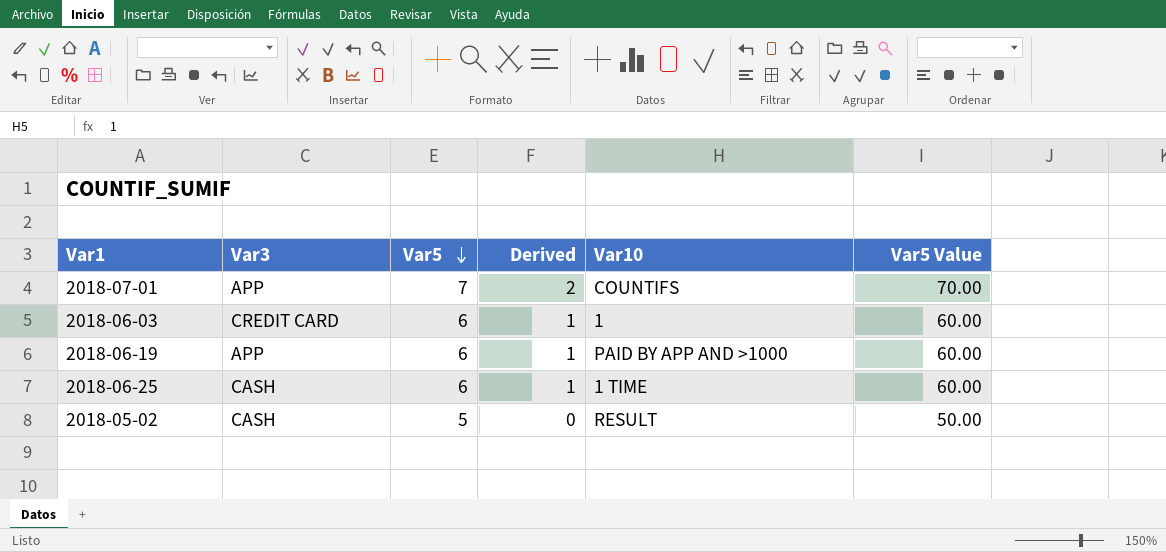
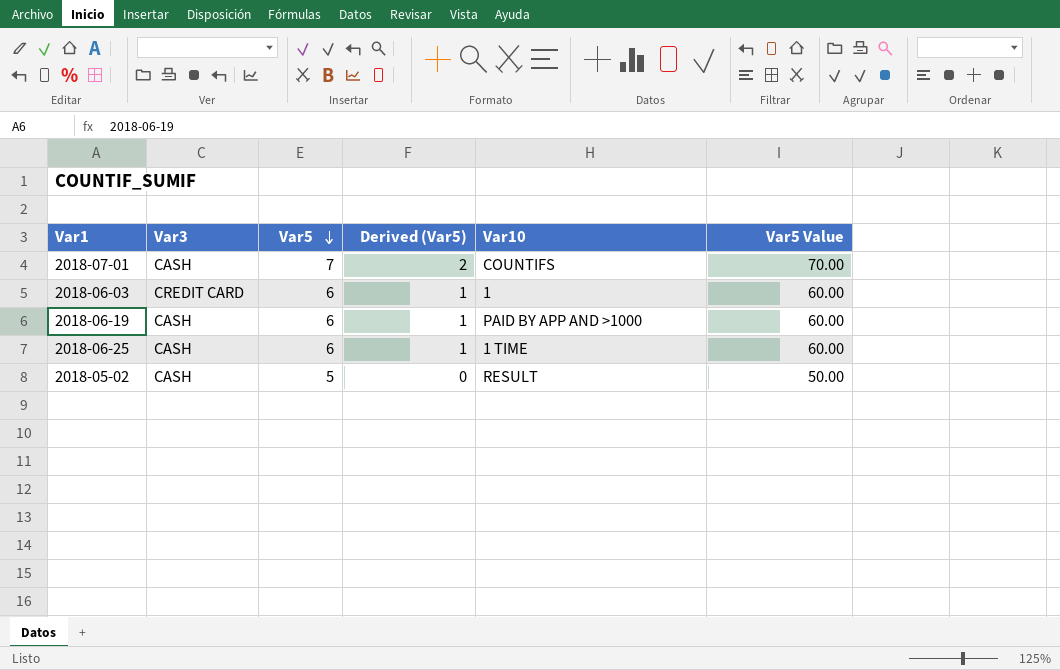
column name: Derived -> Derived (Var5)
2018-07-01 | Var3: APP -> CASH
2018-06-19 | Var3: APP -> CASH

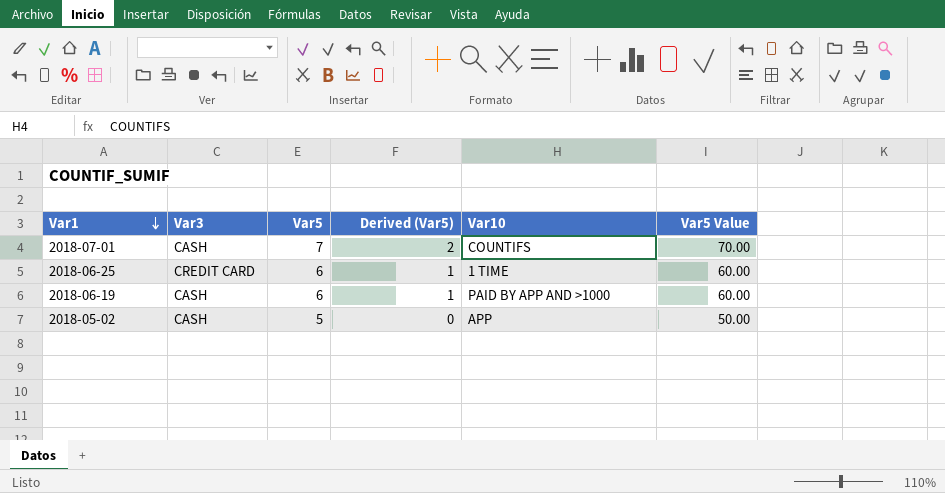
row order: Var5 descending -> Var1 descending
row 2018-06-03: CREDIT CARD | 6 | 1 | 1 | 60.00 -> none
2018-06-25 | Var3: CASH -> CREDIT CARD
2018-05-02 | Var10: RESULT -> APP

